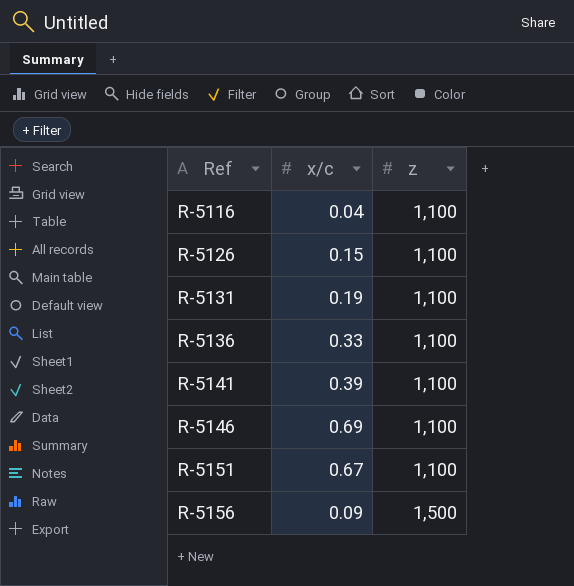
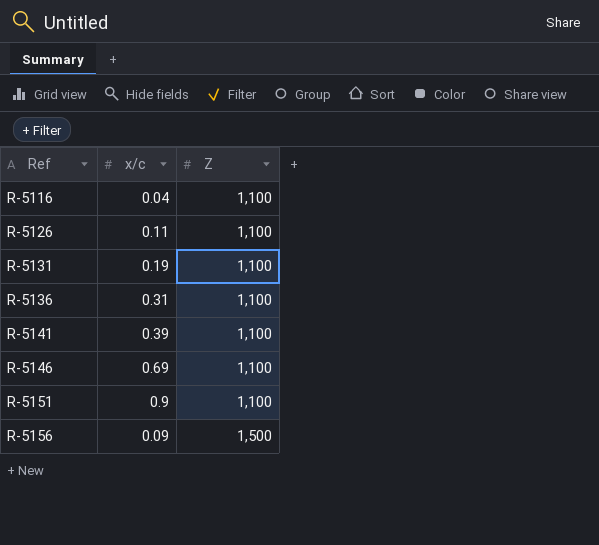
column name: z -> Z
R-5126 | x/c: 0.15 -> 0.11
R-5136 | x/c: 0.33 -> 0.31
R-5151 | x/c: 0.67 -> 0.9

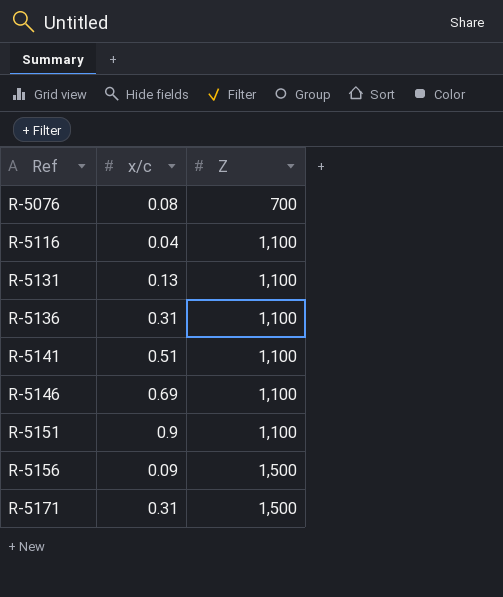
row R-5126: 0.11 | 1,100 -> none
row R-5076: none -> 0.08 | 700
R-5131 | x/c: 0.19 -> 0.13
R-5141 | x/c: 0.39 -> 0.51
row R-5171: none -> 0.31 | 1,500

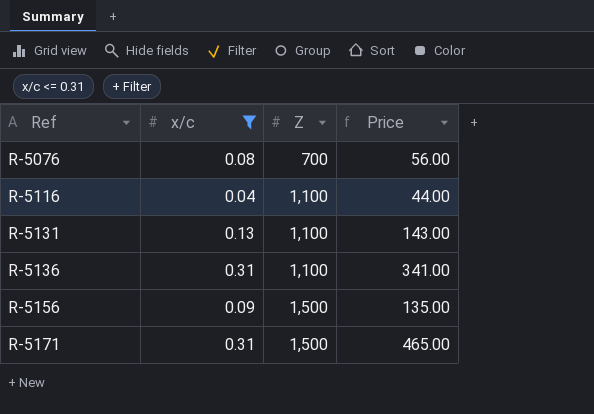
filter: none -> x/c <= 0.31
column Price | formula: none -> [x/c] * [Z]

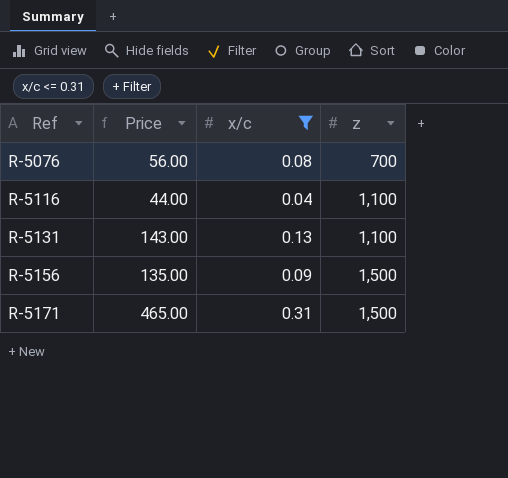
column Price | position: 4 -> 2
column name: Z -> z
row R-5136: 0.31 | 1,100 | 341.00 -> none

